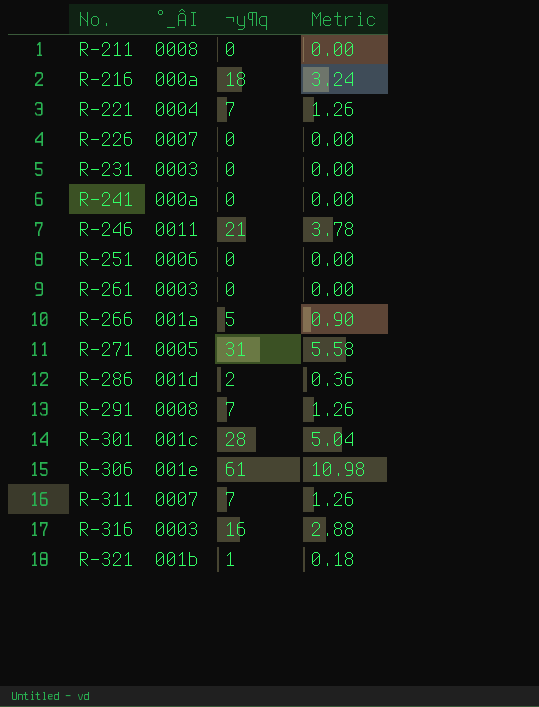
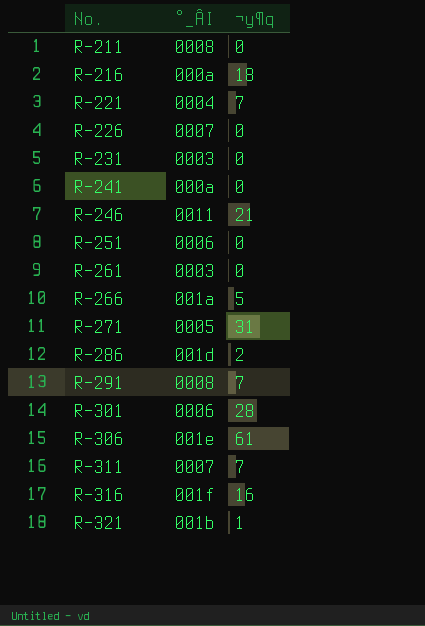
column Metric | formula: [¬y¶q] * 0.18 -> none
R-301 | °_ÂI: 001c -> 0006
R-316 | °_ÂI: 0003 -> 001f

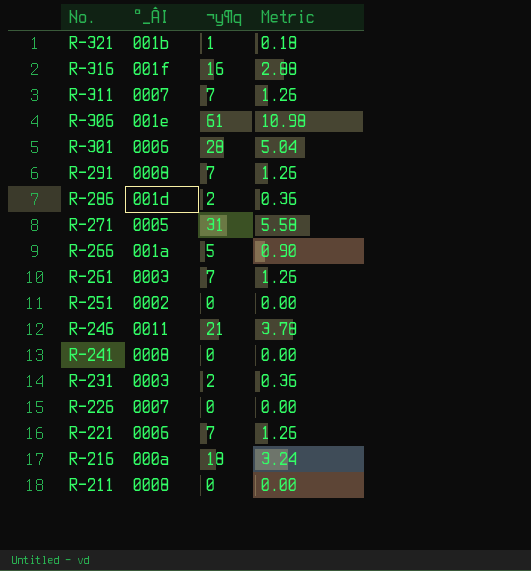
row order: No. ascending -> No. descending
column Metric | formula: none -> [¬y¶q] * 0.18
R-261 | ¬y¶q: 0 -> 7
R-251 | °_ÂI: 0006 -> 0002
R-241 | °_ÂI: 000a -> 0008
R-231 | ¬y¶q: 0 -> 2
R-221 | °_ÂI: 0004 -> 0006

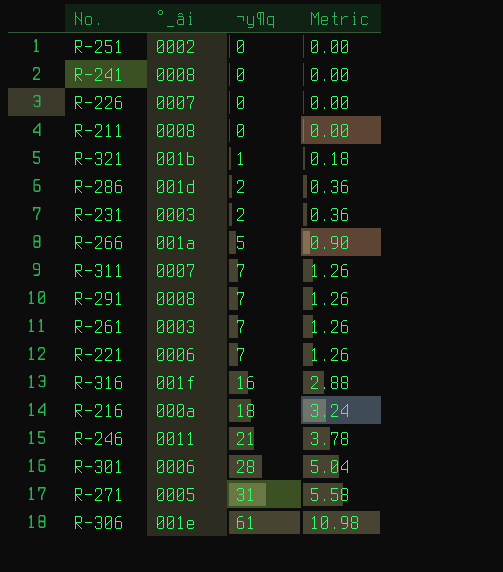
row order: No. descending -> ¬y¶q ascending
column name: °_ÂI -> °_âi

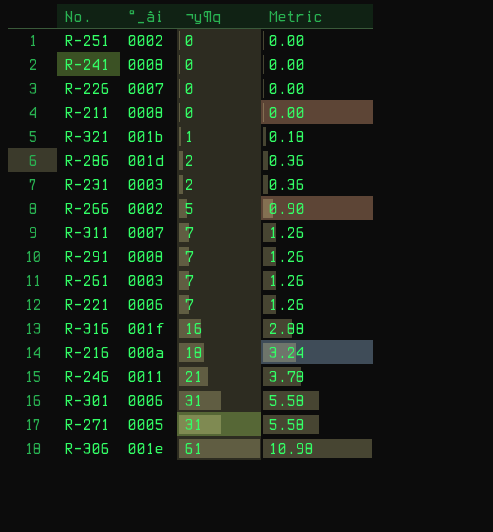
R-266 | °_âi: 001a -> 0002
R-301 | ¬y¶q: 28 -> 31
R-301 | Metric: 5.04 -> 5.58

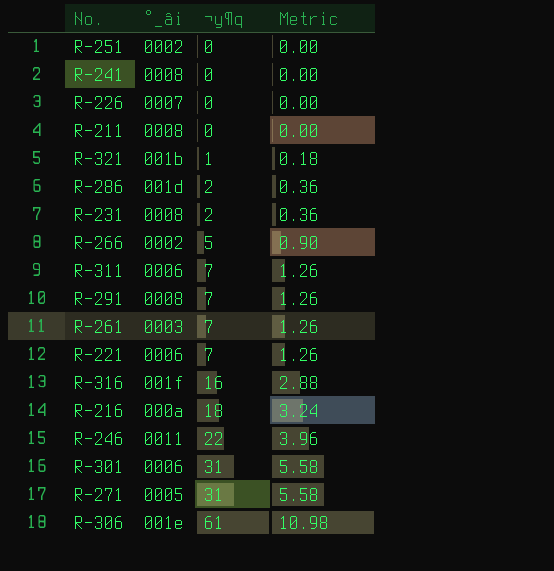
R-231 | °_âi: 0003 -> 0008
R-311 | °_âi: 0007 -> 0006
R-246 | ¬y¶q: 21 -> 22
R-246 | Metric: 3.78 -> 3.96

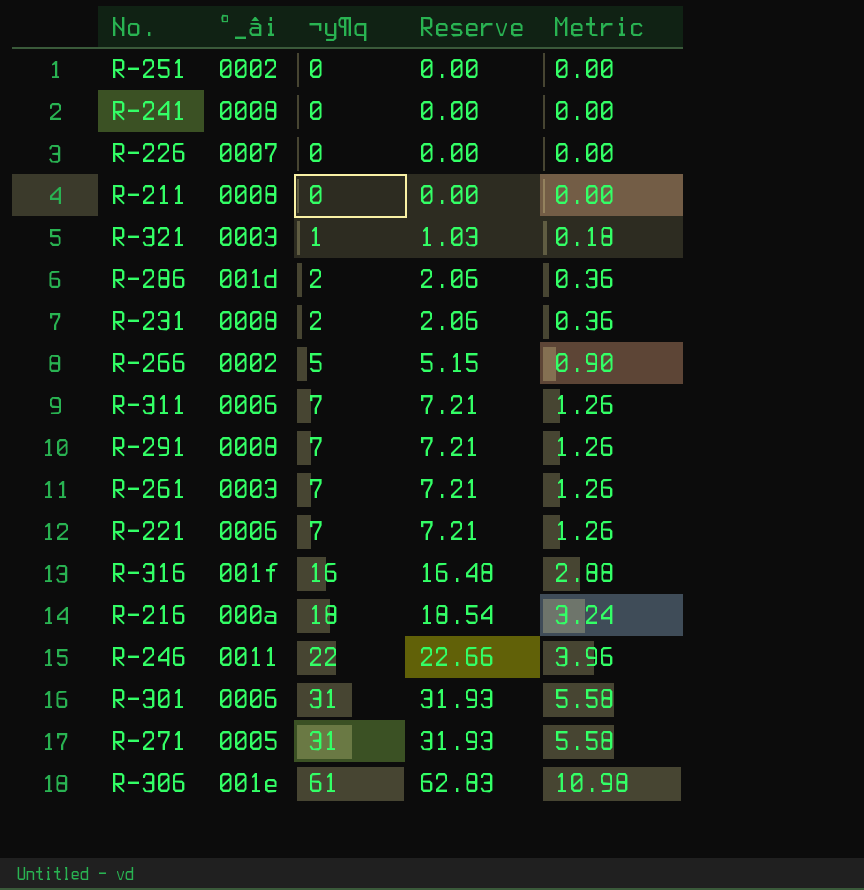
column Reserve | formula: none -> [¬y¶q] * 1.03
R-321 | °_âi: 001b -> 0003

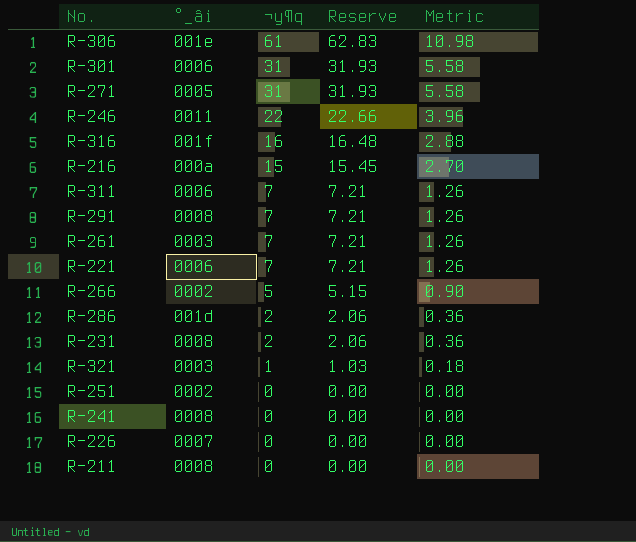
row order: ¬y¶q ascending -> ¬y¶q descending
R-216 | ¬y¶q: 18 -> 15
R-216 | Reserve: 18.54 -> 15.45
R-216 | Metric: 3.24 -> 2.70

